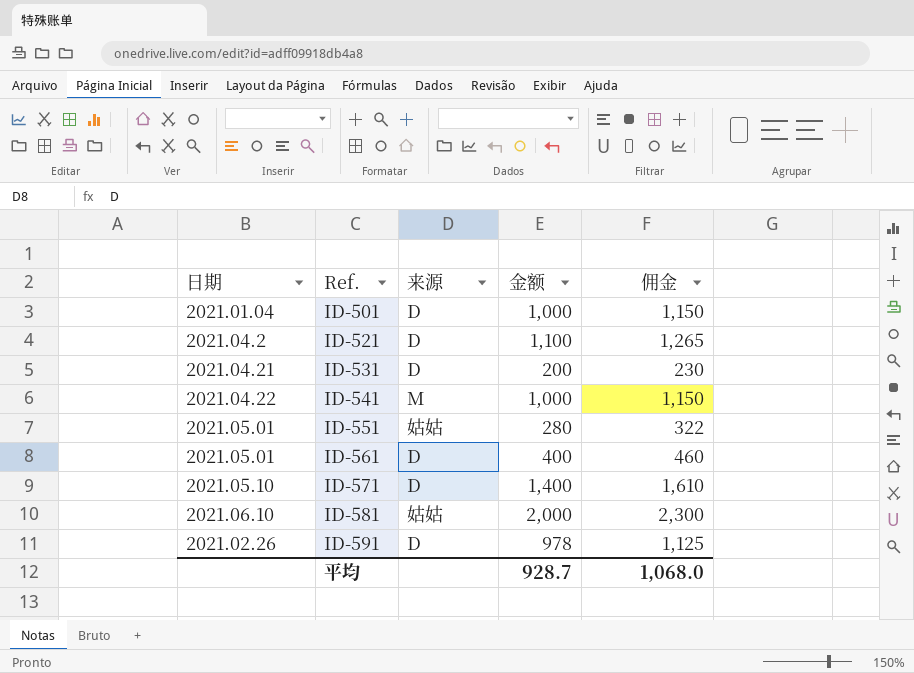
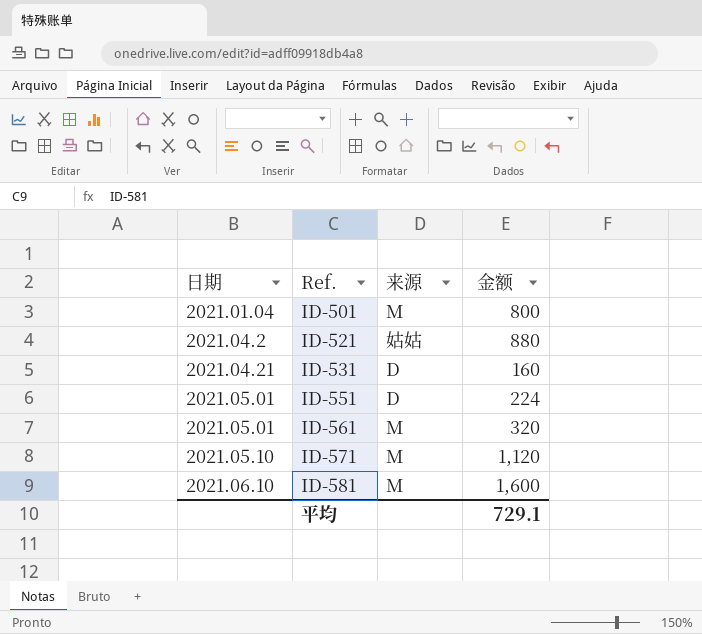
column 佣金 | formula: [金额] * 1.15 -> none
row ID-541: 2021.04.22 | M | 1,000 | 1,150 -> none
row ID-591: 2021.02.26 | D | 978 | 1,125 -> none
ID-501 | 来源: D -> M
ID-501 | 金额: 1,000 -> 800
ID-521 | 来源: D -> 姑姑
ID-521 | 金额: 1,100 -> 880
ID-531 | 金额: 200 -> 160
ID-551 | 来源: 姑姑 -> D
ID-551 | 金额: 280 -> 224
ID-561 | 来源: D -> M
ID-561 | 金额: 400 -> 320
ID-571 | 来源: D -> M
ID-571 | 金额: 1,400 -> 1,120
ID-581 | 来源: 姑姑 -> M
ID-581 | 金额: 2,000 -> 1,600
平均 | 金额: 928.7 -> 729.1

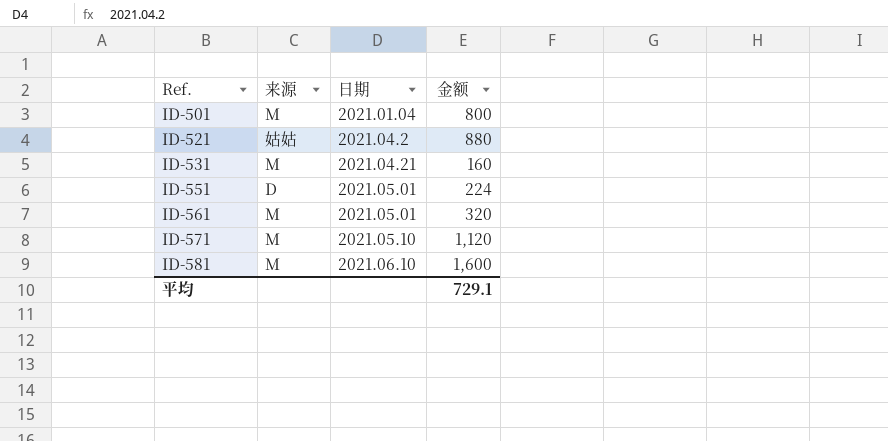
column 日期 | position: 1 -> 3
ID-531 | 来源: D -> M

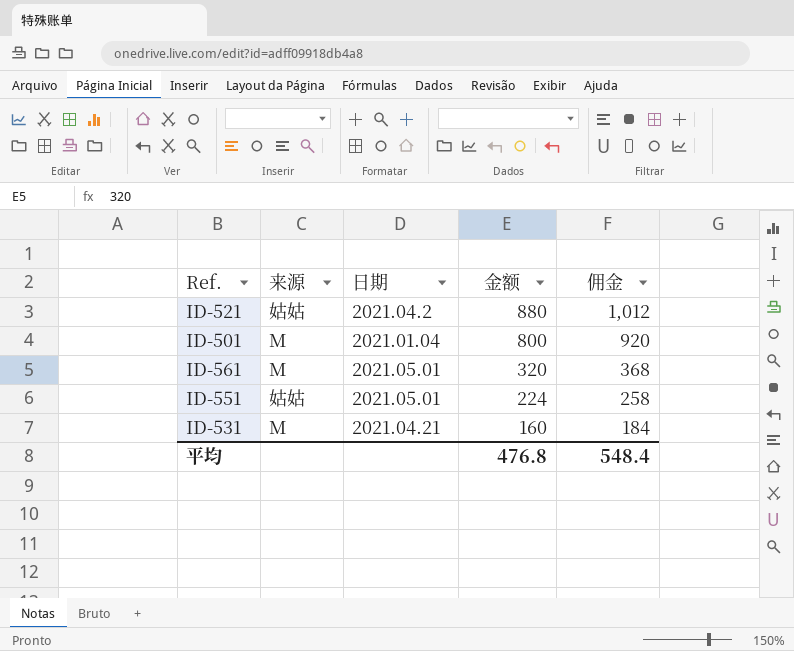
row order: Ref. ascending -> 金额 descending
column 佣金 | formula: none -> [金额] * 1.15
row ID-571: M | 2021.05.10 | 1,120 -> none
row ID-581: M | 2021.06.10 | 1,600 -> none
ID-551 | 来源: D -> 姑姑
平均 | 金额: 729.1 -> 476.8

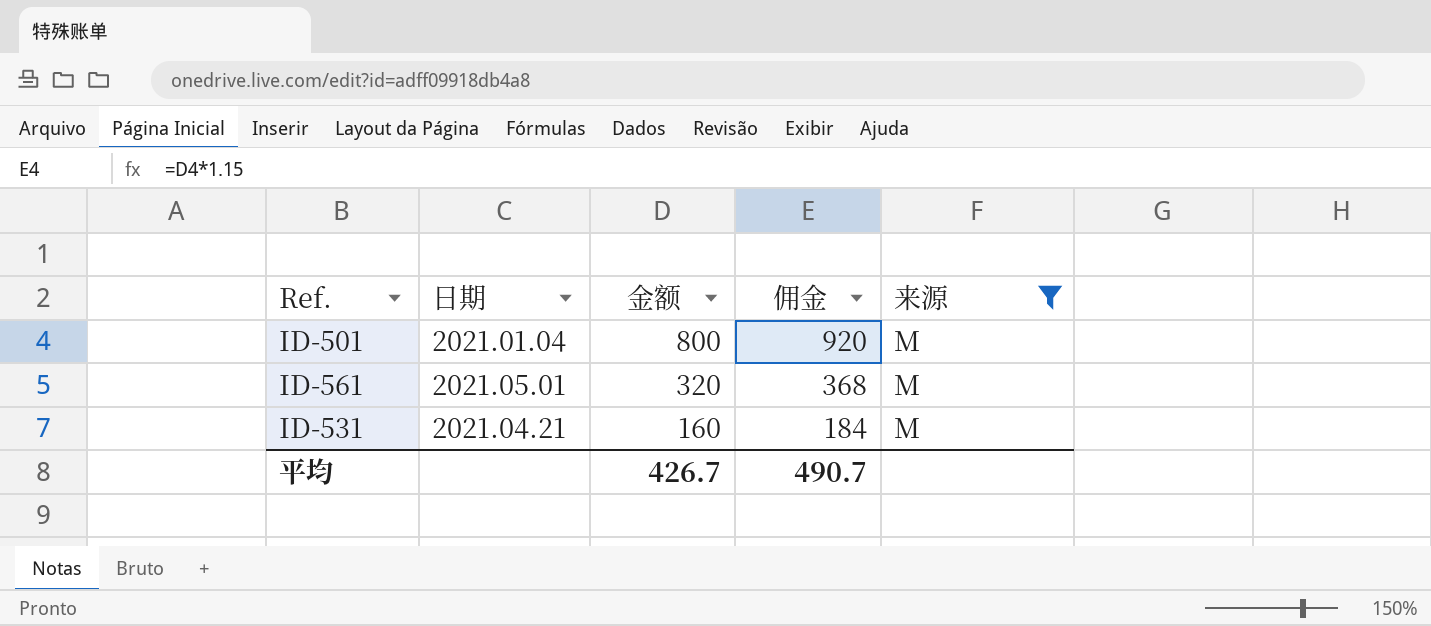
filter: none -> 来源 = M
column 来源 | position: 2 -> 5
平均 | 金额: 476.8 -> 426.7
平均 | 佣金: 548.4 -> 490.7

